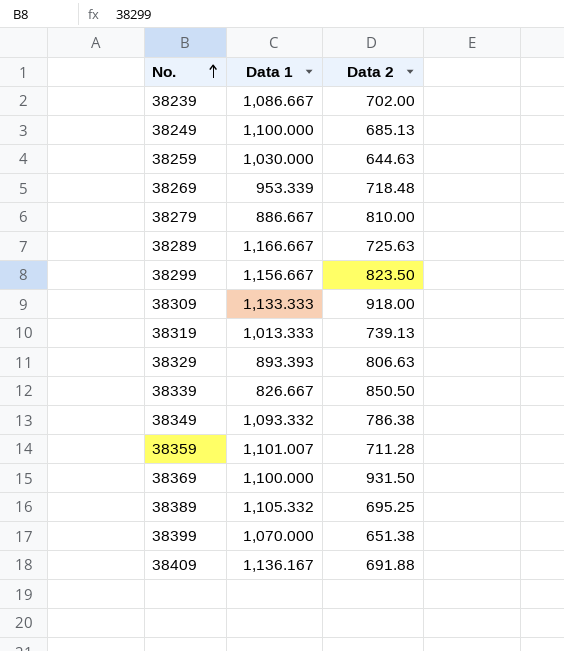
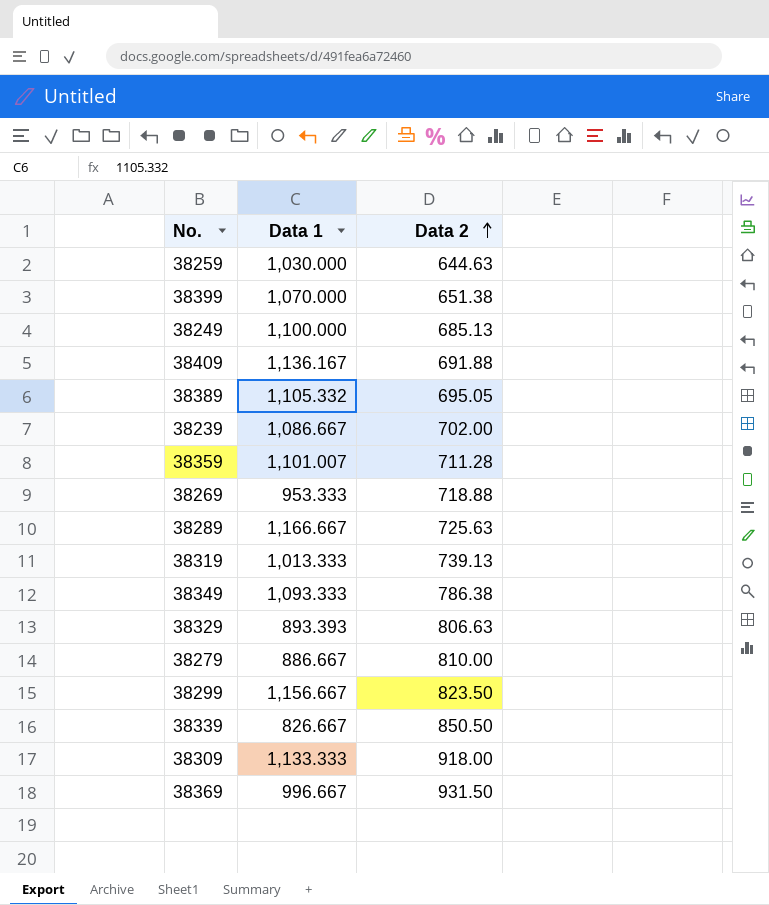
row order: No. ascending -> Data 2 ascending
38389 | Data 2: 695.25 -> 695.05
38269 | Data 1: 953.339 -> 953.333
38269 | Data 2: 718.48 -> 718.88
38349 | Data 1: 1,093.332 -> 1,093.333
38369 | Data 1: 1,100.000 -> 996.667

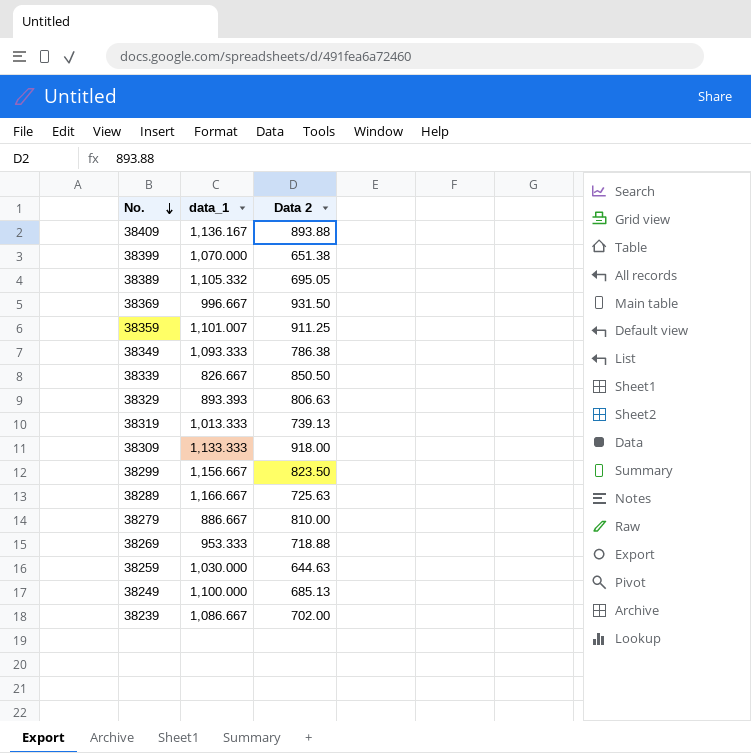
row order: Data 2 ascending -> No. descending
column name: Data 1 -> data_1
38409 | Data 2: 691.88 -> 893.88
38359 | Data 2: 711.28 -> 911.25

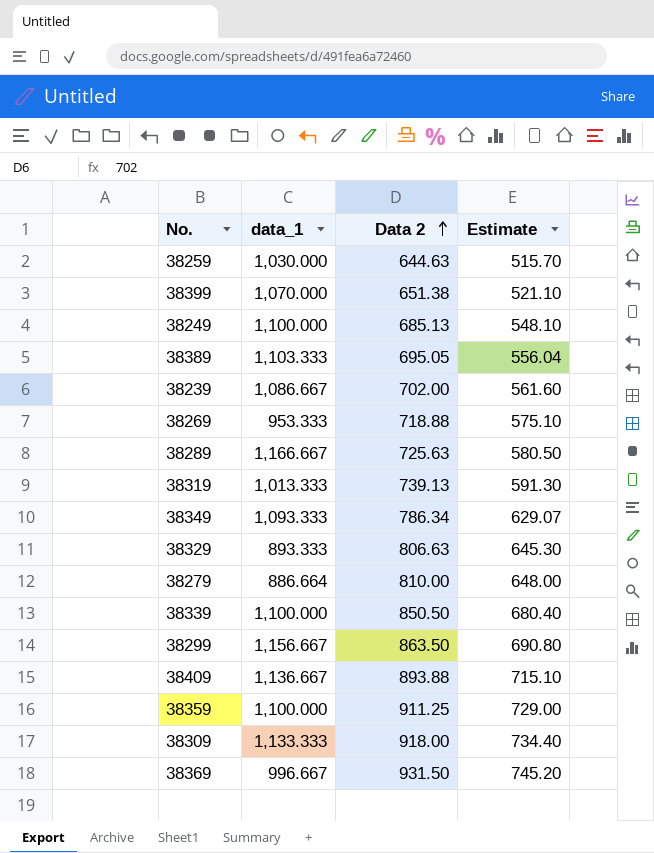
row order: No. descending -> Data 2 ascending
column Estimate | formula: none -> [Data 2] * 0.8
38389 | data_1: 1,105.332 -> 1,103.333
38349 | Data 2: 786.38 -> 786.34
38329 | data_1: 893.393 -> 893.333
38279 | data_1: 886.667 -> 886.664
38339 | data_1: 826.667 -> 1,100.000
38299 | Data 2: 823.50 -> 863.50
38409 | data_1: 1,136.167 -> 1,136.667
38359 | data_1: 1,101.007 -> 1,100.000

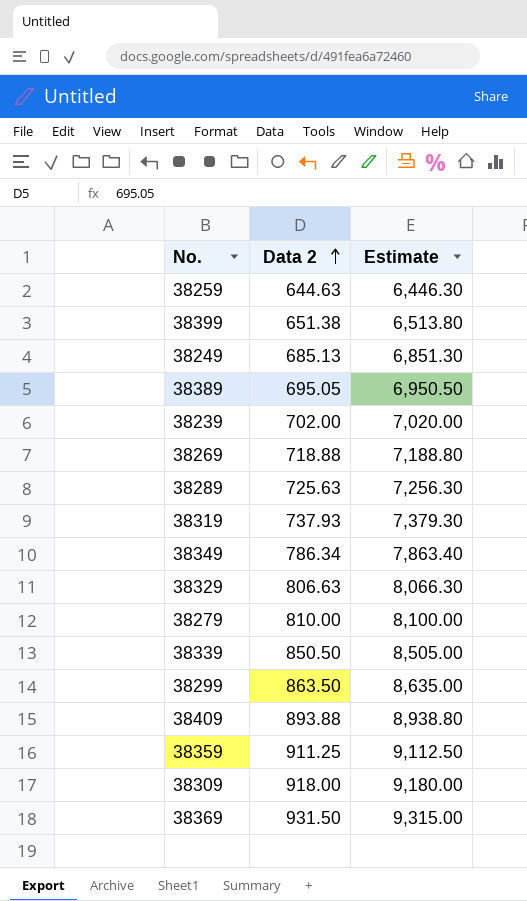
column data_1 | position: 2 -> none
column Estimate | formula: [Data 2] * 0.8 -> [Data 2] * 10
38319 | Data 2: 739.13 -> 737.93

